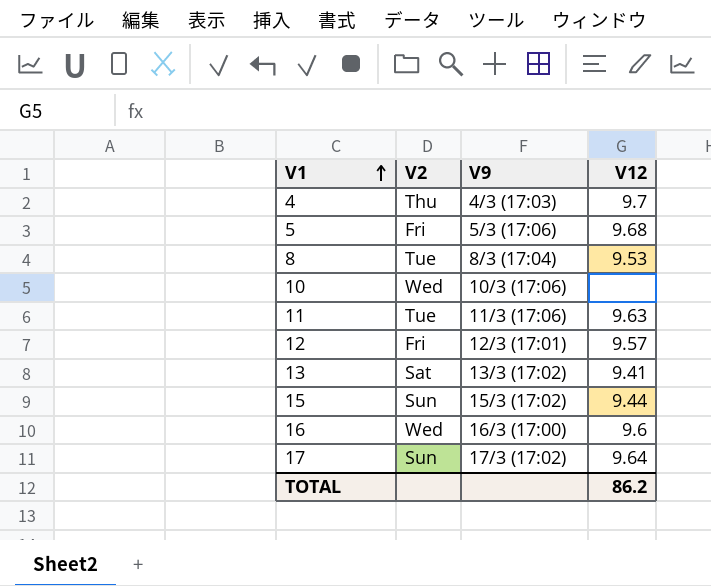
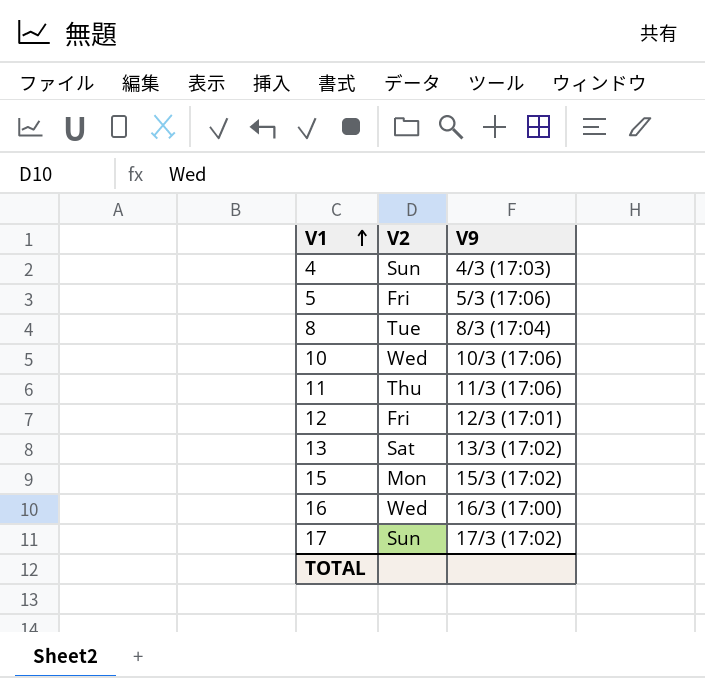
column V12 | position: 4 -> none
4 | V2: Thu -> Sun
11 | V2: Tue -> Thu
15 | V2: Sun -> Mon

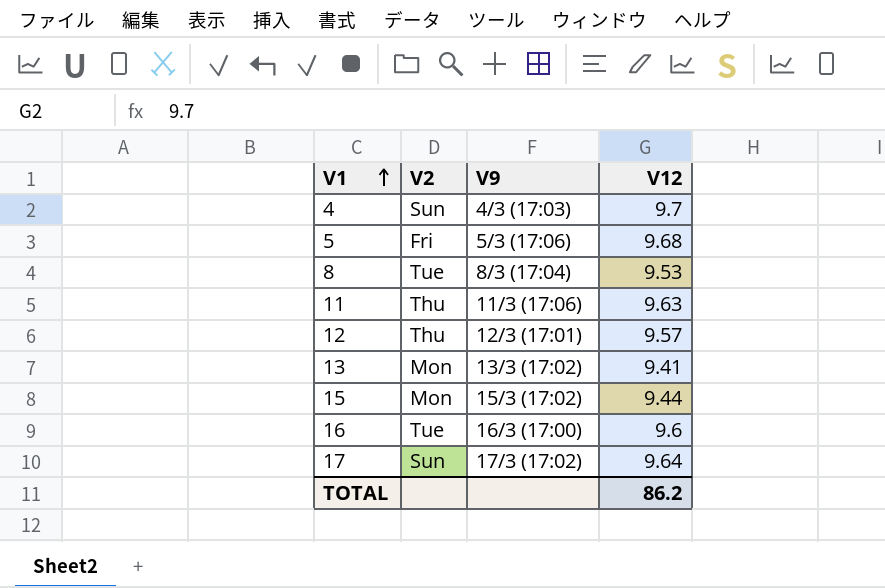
column V12 | position: none -> 4
row 10: Wed | 10/3 (17:06) -> none
12 | V2: Fri -> Thu
13 | V2: Sat -> Mon
16 | V2: Wed -> Tue

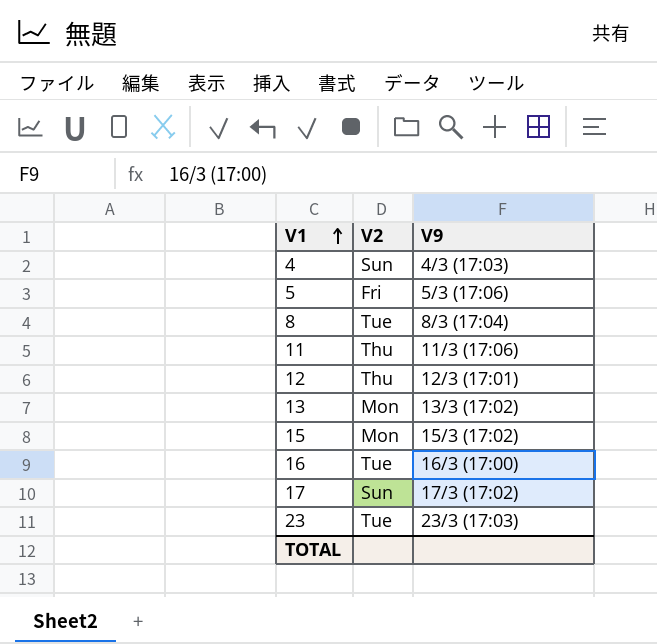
column V12 | position: 4 -> none
row 23: none -> Tue | 23/3 (17:03)

